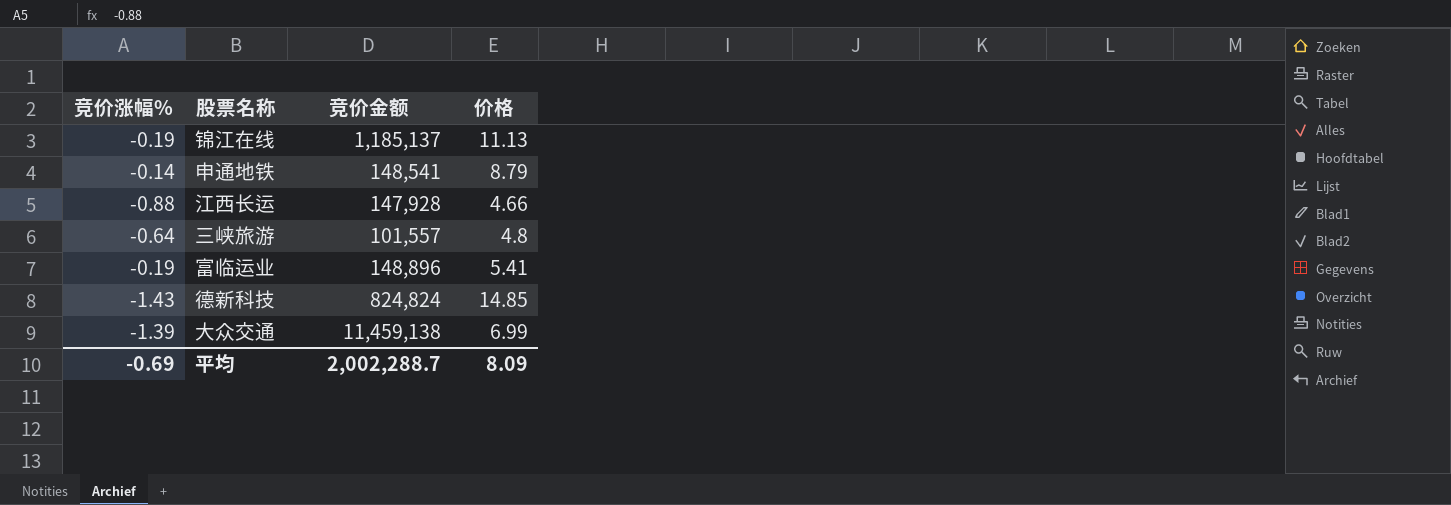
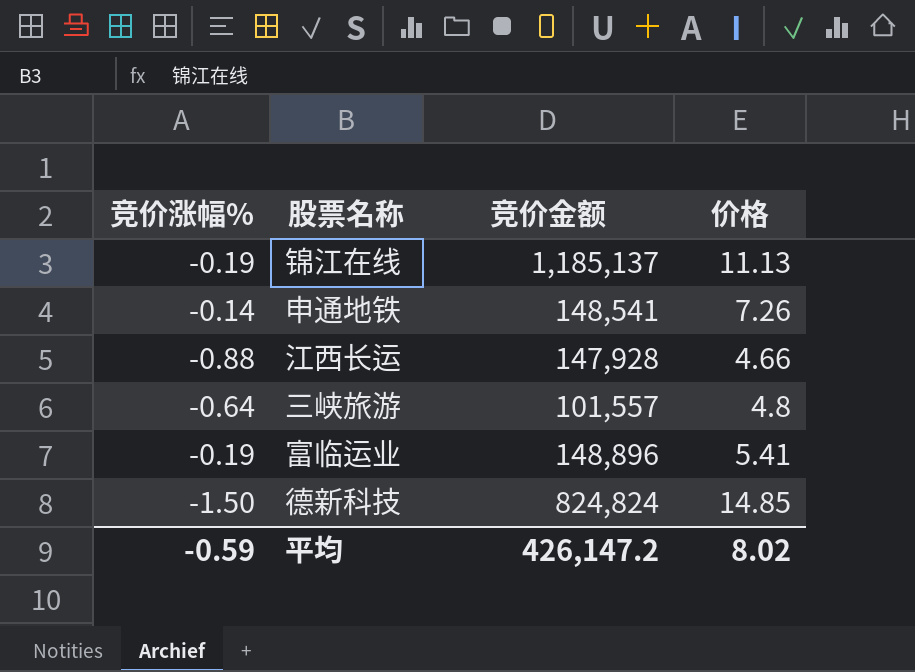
row 大众交通: -1.39 | 11,459,138 | 6.99 -> none
申通地铁 | 价格: 8.79 -> 7.26
德新科技 | 竞价涨幅%: -1.43 -> -1.50
平均 | 竞价涨幅%: -0.69 -> -0.59
平均 | 竞价金额: 2,002,288.7 -> 426,147.2
平均 | 价格: 8.09 -> 8.02

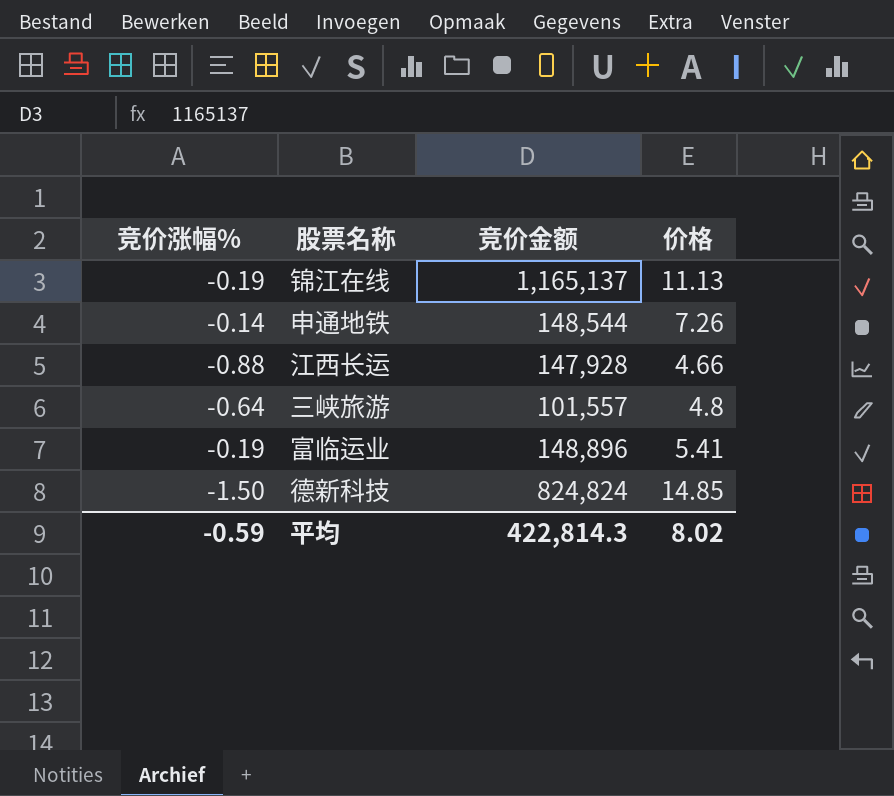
锦江在线 | 竞价金额: 1,185,137 -> 1,165,137
申通地铁 | 竞价金额: 148,541 -> 148,544
平均 | 竞价金额: 426,147.2 -> 422,814.3

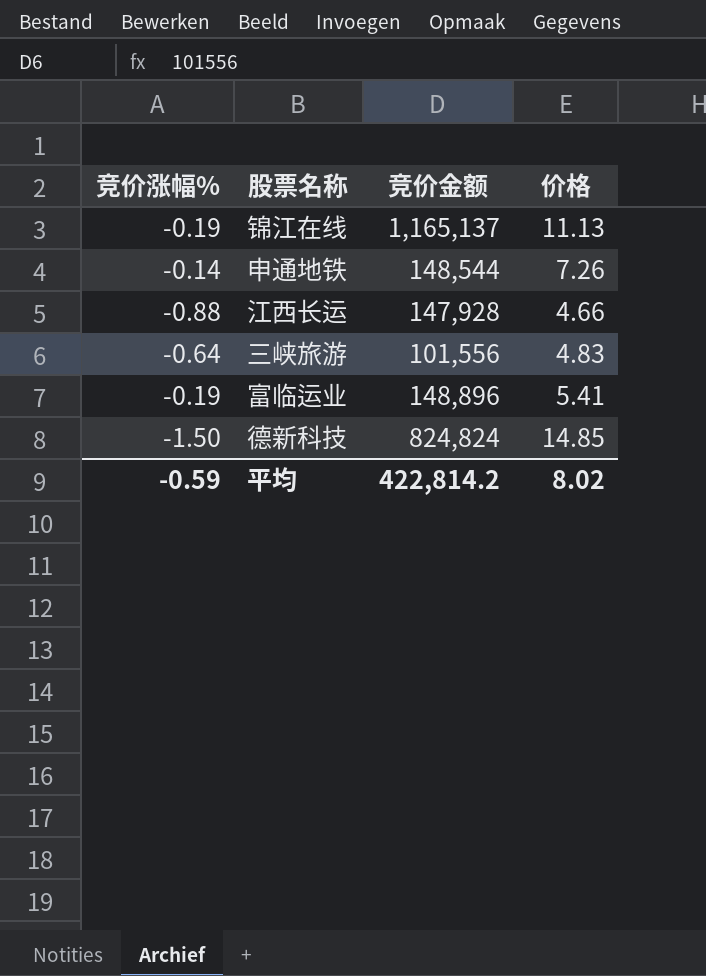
三峡旅游 | 竞价金额: 101,557 -> 101,556
三峡旅游 | 价格: 4.8 -> 4.83
平均 | 竞价金额: 422,814.3 -> 422,814.2

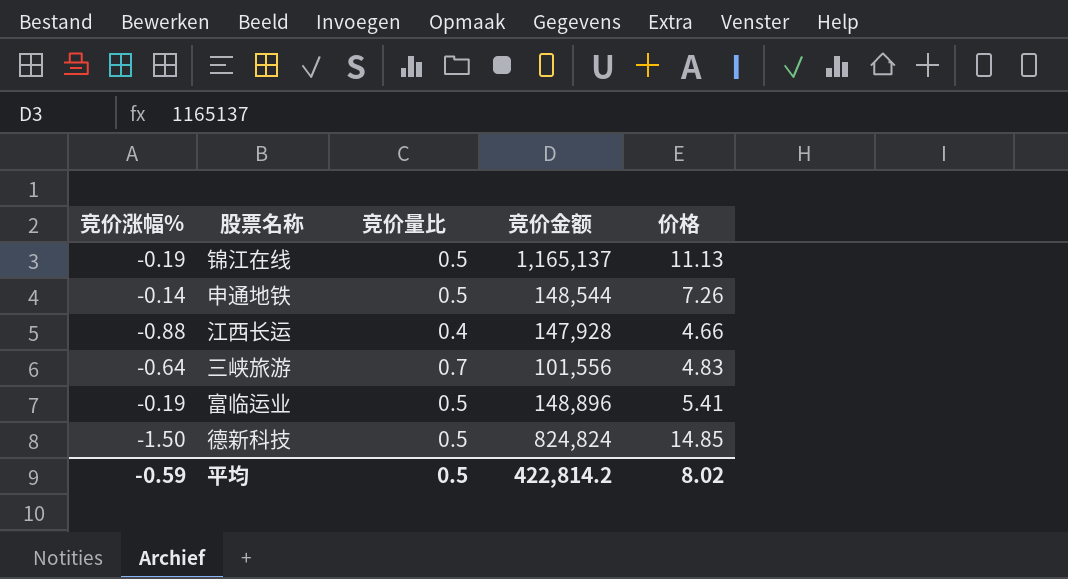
column 竞价量比 | position: none -> 3

